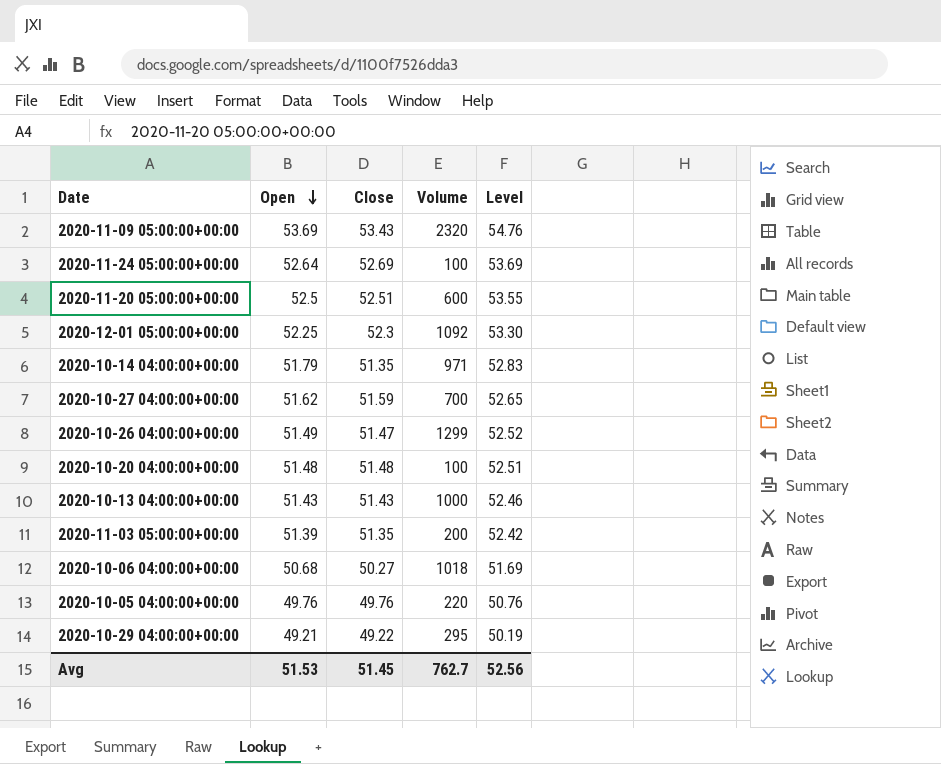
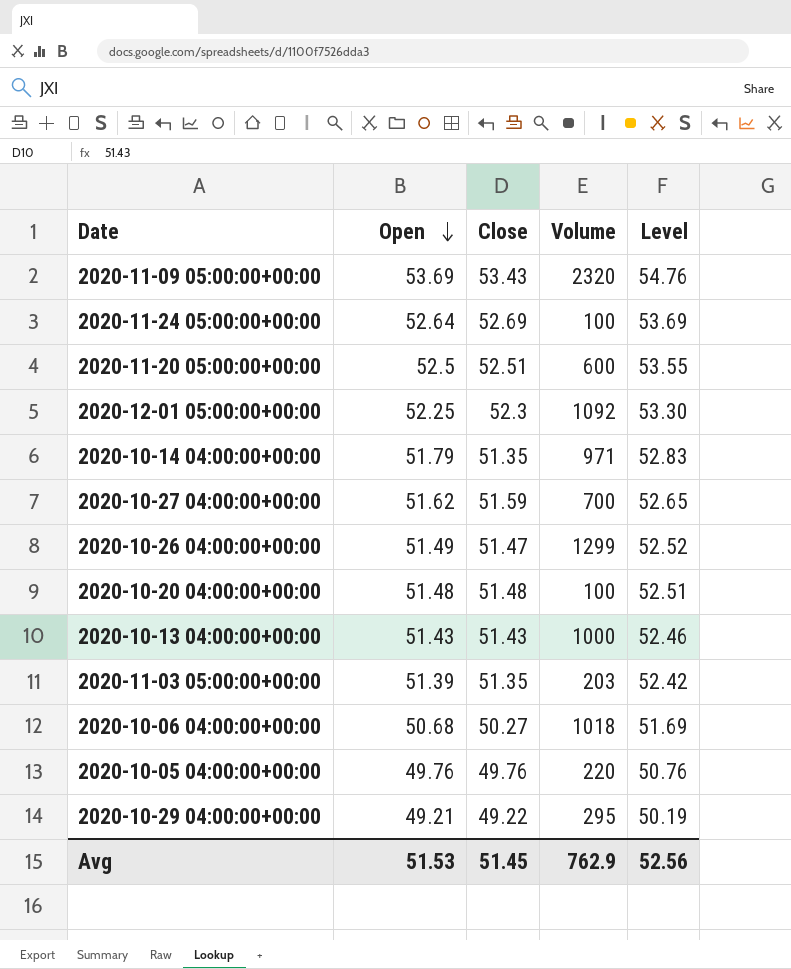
2020-11-03 05:00:00+00:00 | Volume: 200 -> 203
Avg | Volume: 762.7 -> 762.9

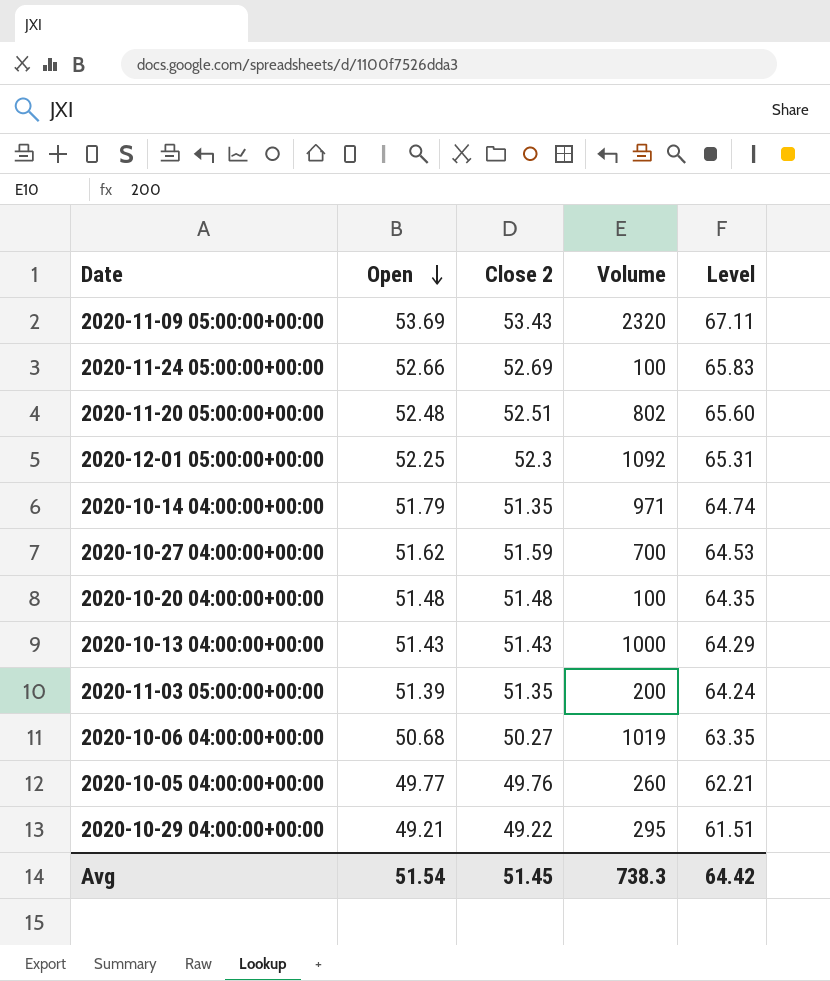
column name: Close -> Close 2
column Level | formula: [Open] * 1.02 -> [Open] * 1.25
row 2020-10-26 04:00:00+00:00: 51.49 | 51.47 | 1299 | 52.52 -> none
2020-11-24 05:00:00+00:00 | Open: 52.64 -> 52.66
2020-11-20 05:00:00+00:00 | Open: 52.5 -> 52.48
2020-11-20 05:00:00+00:00 | Volume: 600 -> 802
2020-11-03 05:00:00+00:00 | Volume: 203 -> 200
2020-10-06 04:00:00+00:00 | Volume: 1018 -> 1019
2020-10-05 04:00:00+00:00 | Open: 49.76 -> 49.77
2020-10-05 04:00:00+00:00 | Volume: 220 -> 260
Avg | Open: 51.53 -> 51.54
Avg | Volume: 762.9 -> 738.3
Avg | Level: 52.56 -> 64.42

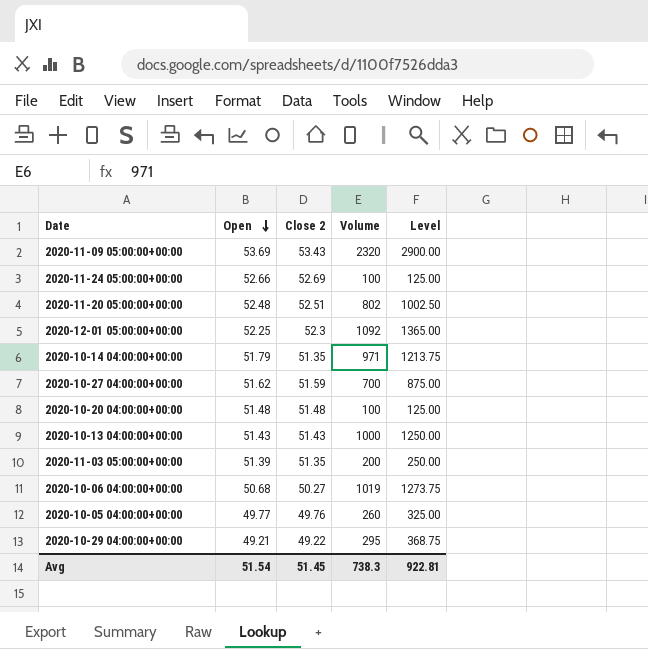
column Level | formula: [Open] * 1.25 -> [Volume] * 1.25
Avg | Level: 64.42 -> 922.81

